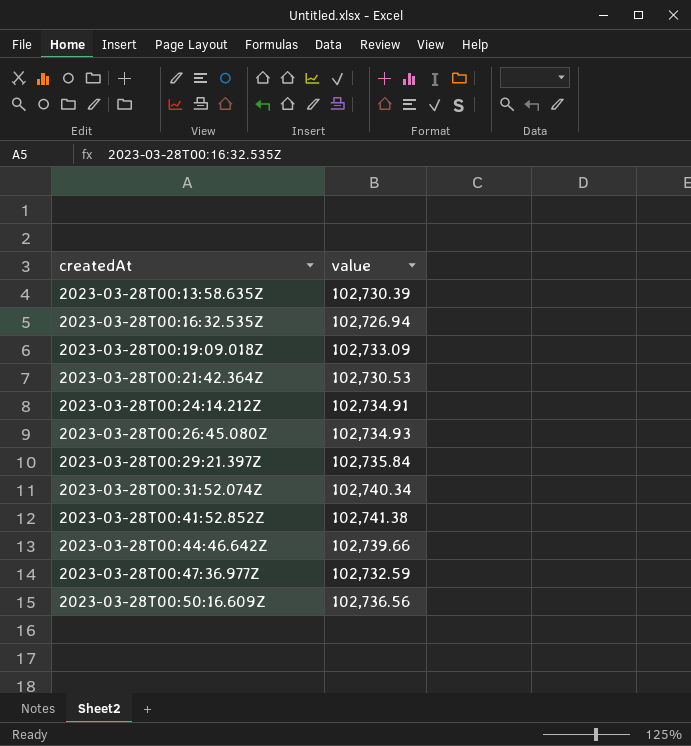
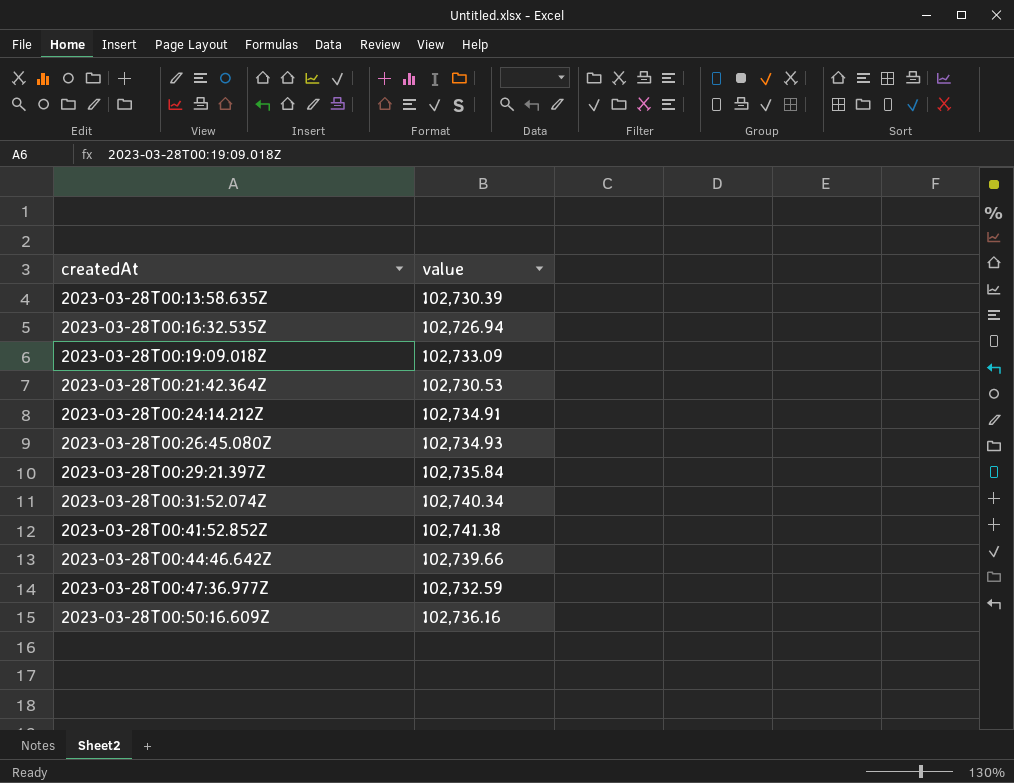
2023-03-28T00:50:16.609Z | value: 102,736.56 -> 102,736.16

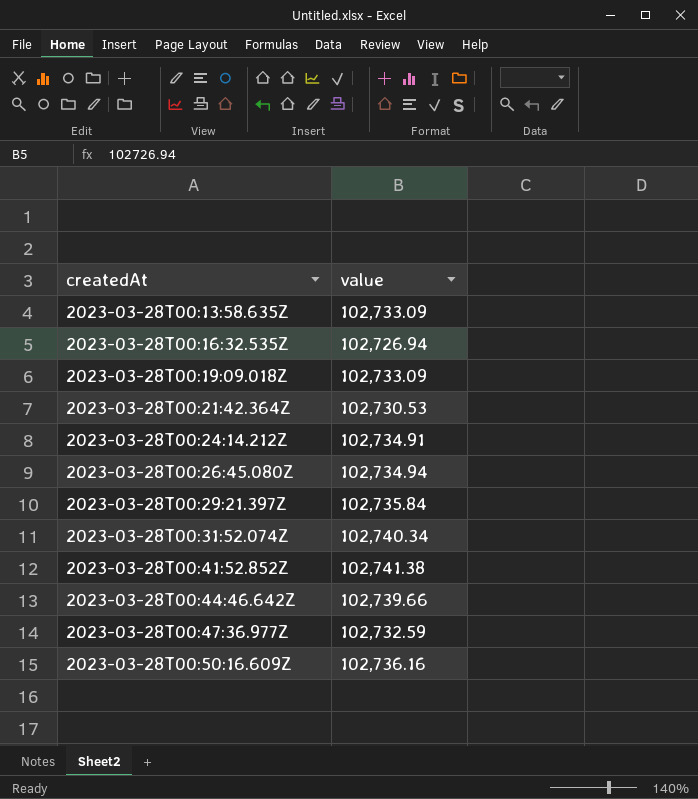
2023-03-28T00:13:58.635Z | value: 102,730.39 -> 102,733.09
2023-03-28T00:26:45.080Z | value: 102,734.93 -> 102,734.94

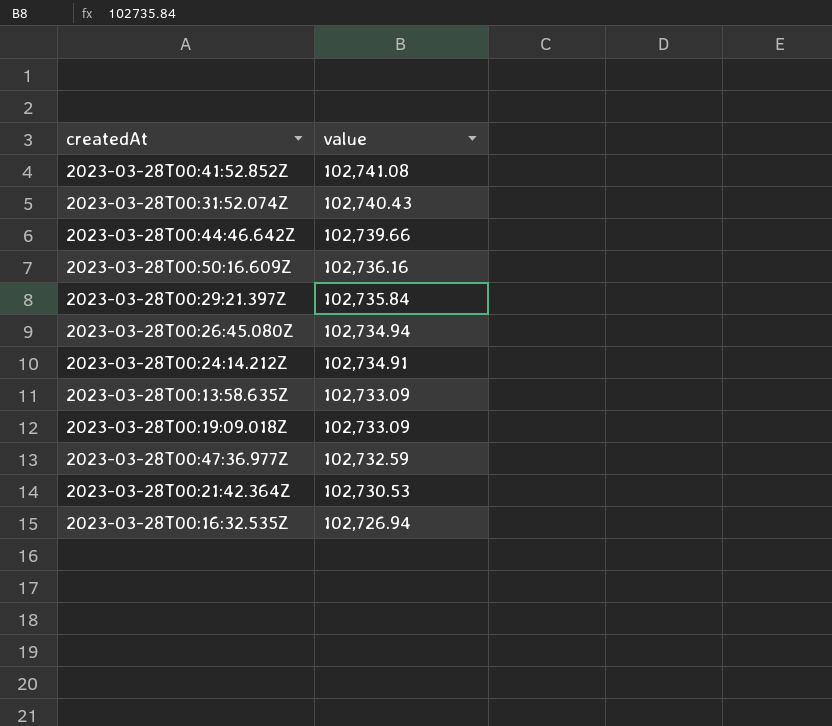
row order: createdAt ascending -> value descending
2023-03-28T00:41:52.852Z | value: 102,741.38 -> 102,741.08
2023-03-28T00:31:52.074Z | value: 102,740.34 -> 102,740.43

